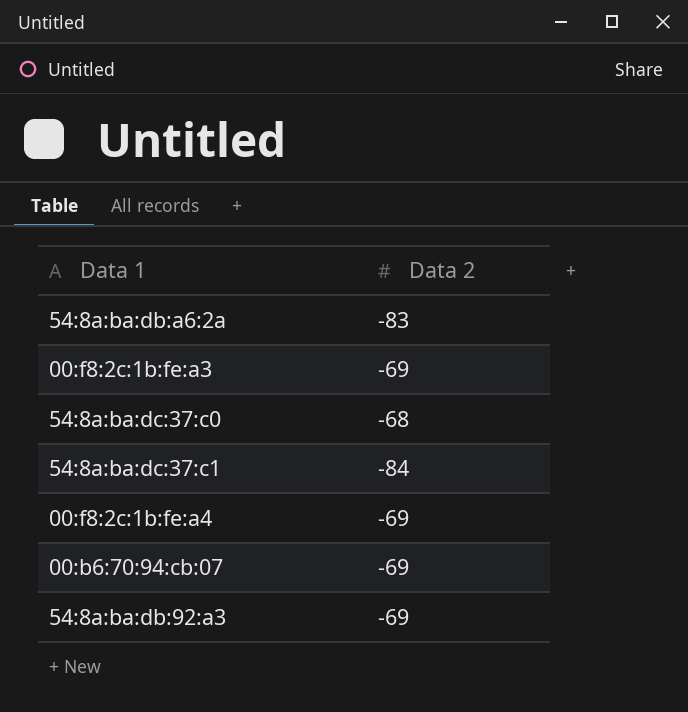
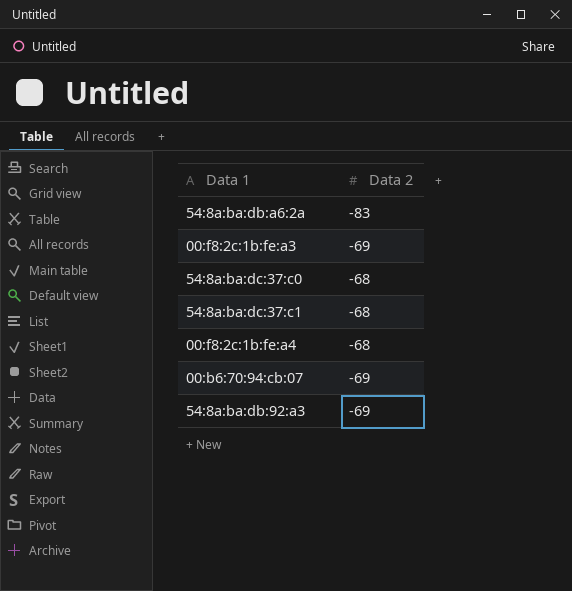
54:8a:ba:dc:37:c1 | Data 2: -84 -> -68
00:f8:2c:1b:fe:a4 | Data 2: -69 -> -68

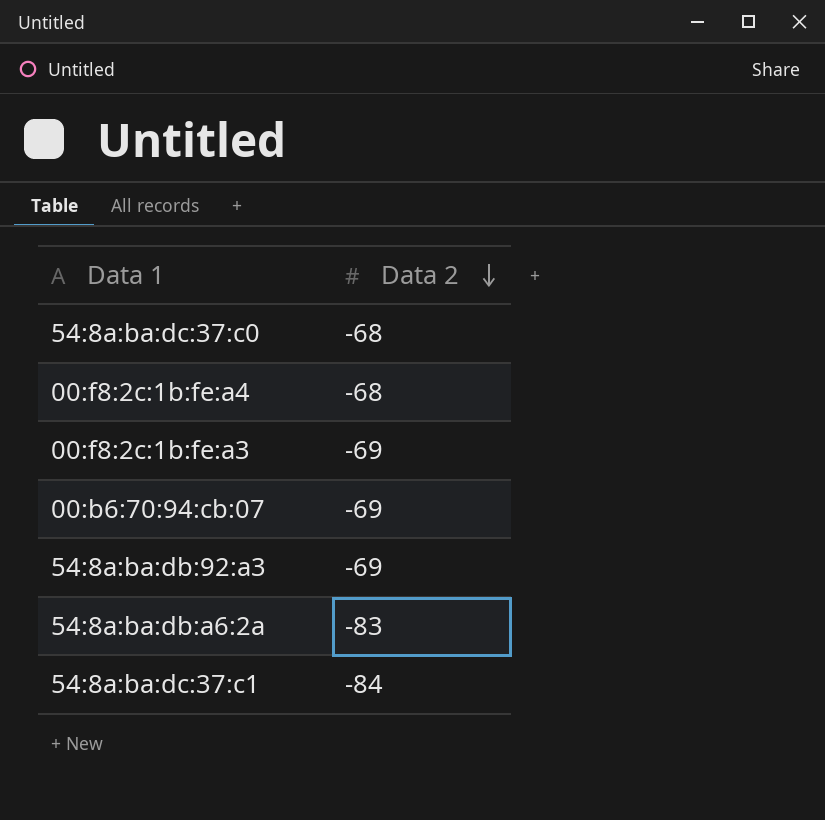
row order: none -> Data 2 descending
54:8a:ba:dc:37:c1 | Data 2: -68 -> -84

